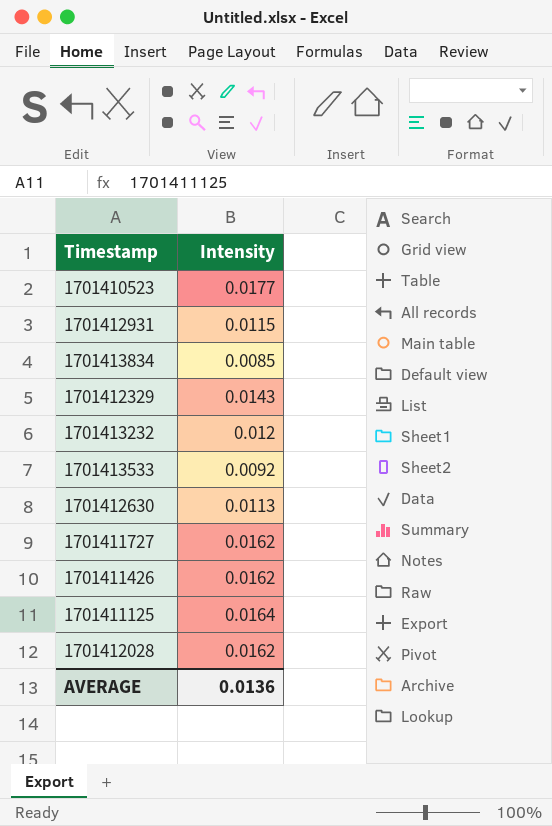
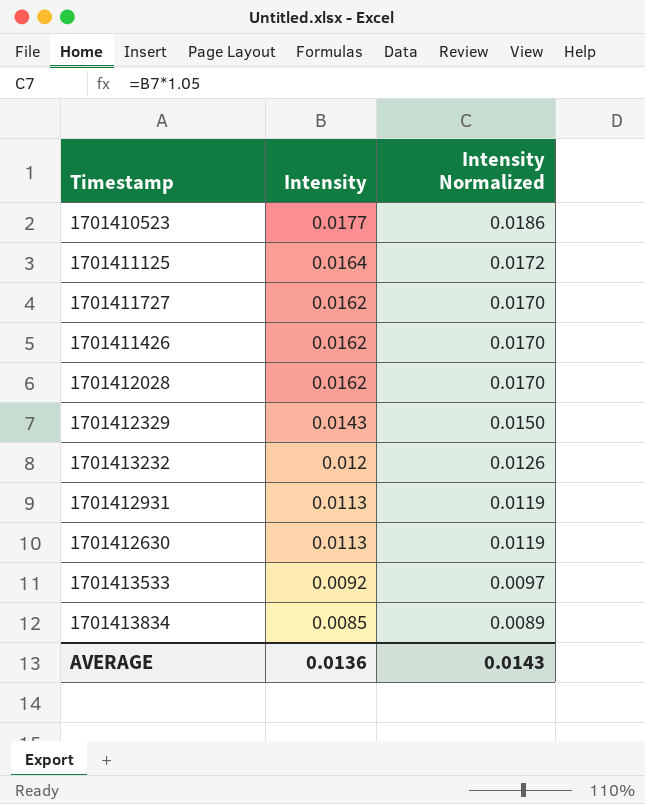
row order: none -> Intensity descending
column Intensity Normalized | formula: none -> [Intensity] * 1.05
1701412931 | Intensity: 0.0115 -> 0.0113

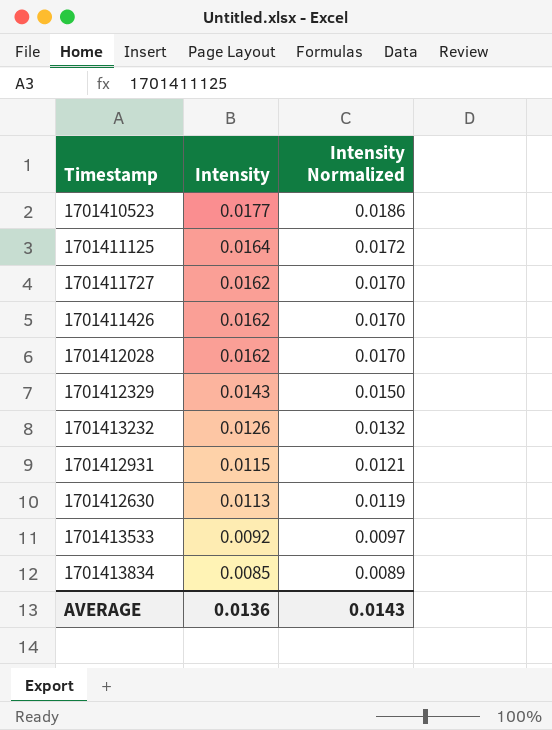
1701413232 | Intensity: 0.012 -> 0.0126
1701413232 | Intensity Normalized: 0.0126 -> 0.0132
1701412931 | Intensity: 0.0113 -> 0.0115
1701412931 | Intensity Normalized: 0.0119 -> 0.0121

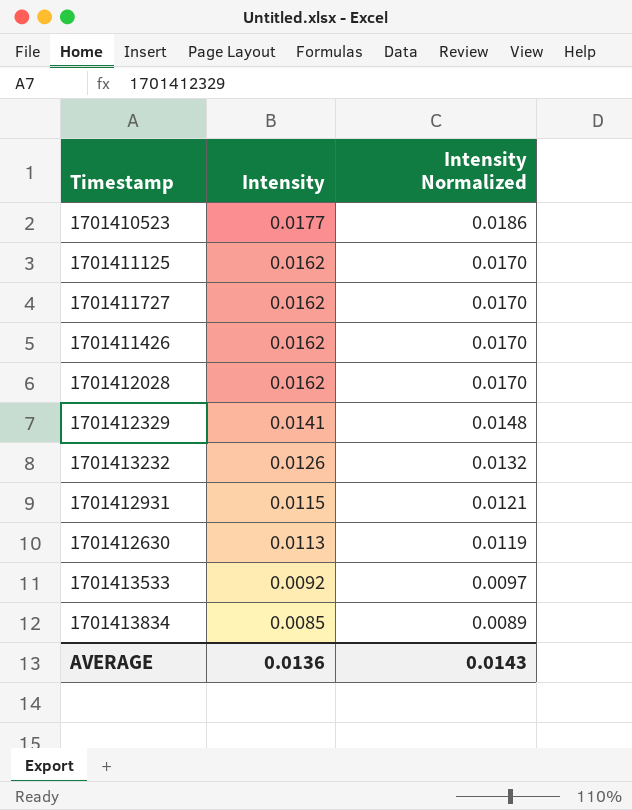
1701411125 | Intensity: 0.0164 -> 0.0162
1701411125 | Intensity Normalized: 0.0172 -> 0.0170
1701412329 | Intensity: 0.0143 -> 0.0141
1701412329 | Intensity Normalized: 0.0150 -> 0.0148

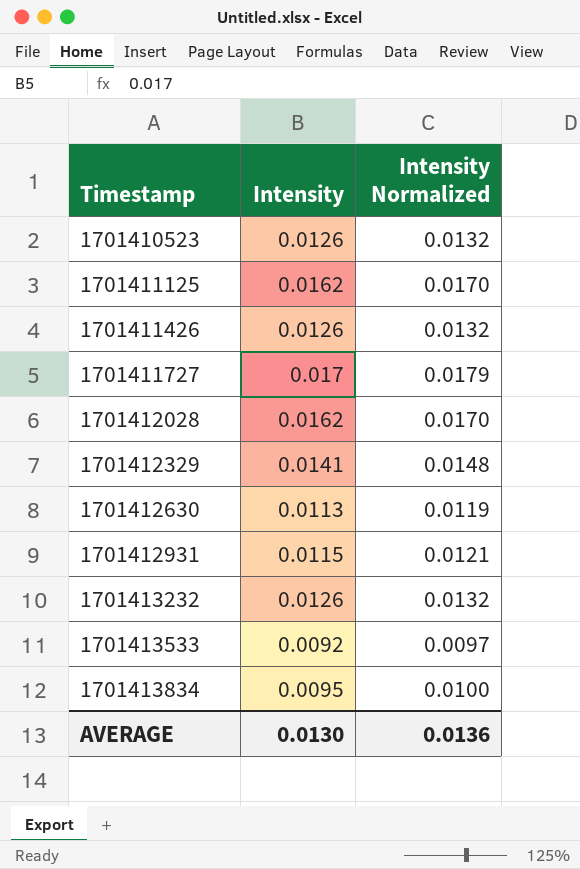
row order: Intensity descending -> Timestamp ascending
1701410523 | Intensity: 0.0177 -> 0.0126
1701410523 | Intensity Normalized: 0.0186 -> 0.0132
1701411426 | Intensity: 0.0162 -> 0.0126
1701411426 | Intensity Normalized: 0.0170 -> 0.0132
1701411727 | Intensity: 0.0162 -> 0.017
1701411727 | Intensity Normalized: 0.0170 -> 0.0179
1701413834 | Intensity: 0.0085 -> 0.0095
1701413834 | Intensity Normalized: 0.0089 -> 0.0100
AVERAGE | Intensity: 0.0136 -> 0.0130
AVERAGE | Intensity Normalized: 0.0143 -> 0.0136

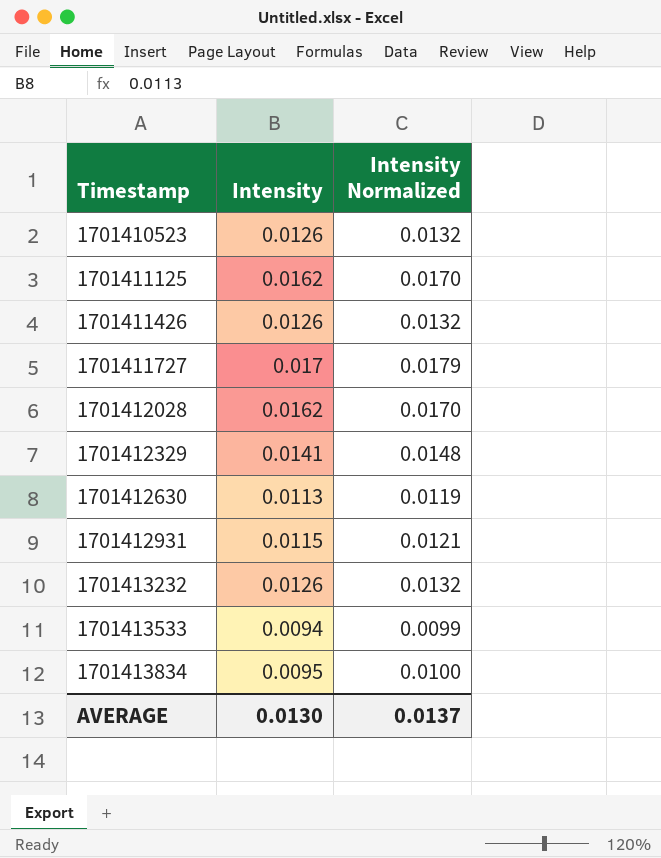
1701413533 | Intensity: 0.0092 -> 0.0094
1701413533 | Intensity Normalized: 0.0097 -> 0.0099
AVERAGE | Intensity Normalized: 0.0136 -> 0.0137

